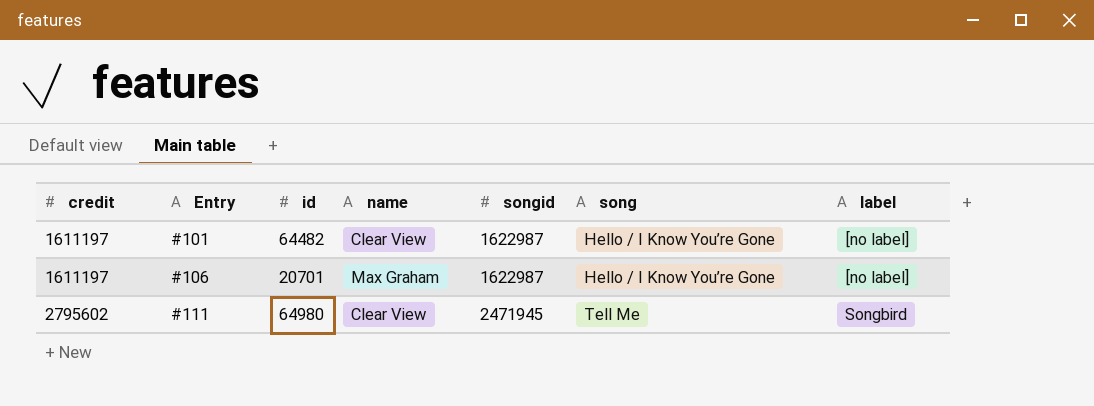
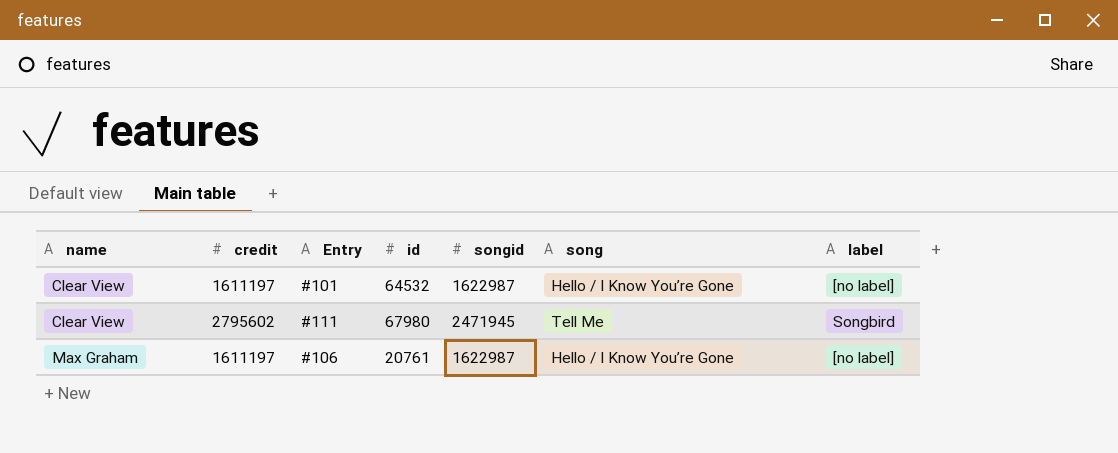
row order: credit ascending -> name ascending
column name | position: 4 -> 1
#101 | id: 64482 -> 64532
#111 | id: 64980 -> 67980
#106 | id: 20701 -> 20761

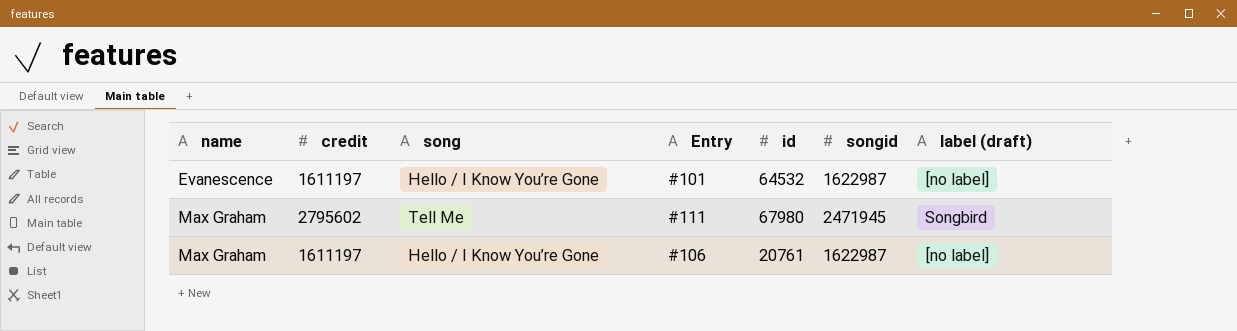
column song | position: 6 -> 3
column name: label -> label (draft)
#101 | name: Clear View -> Evanescence
#111 | name: Clear View -> Max Graham

